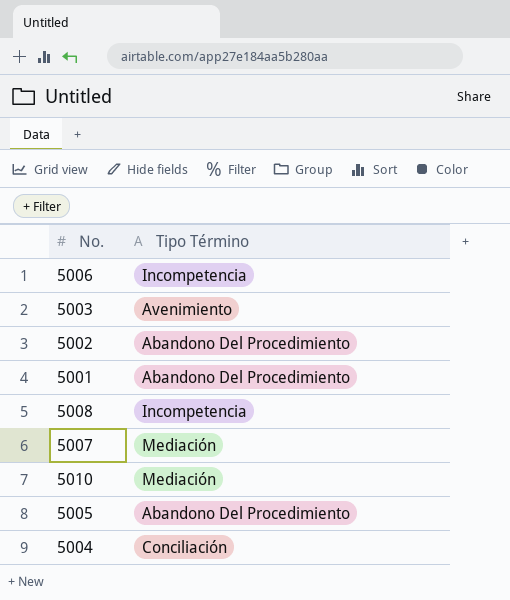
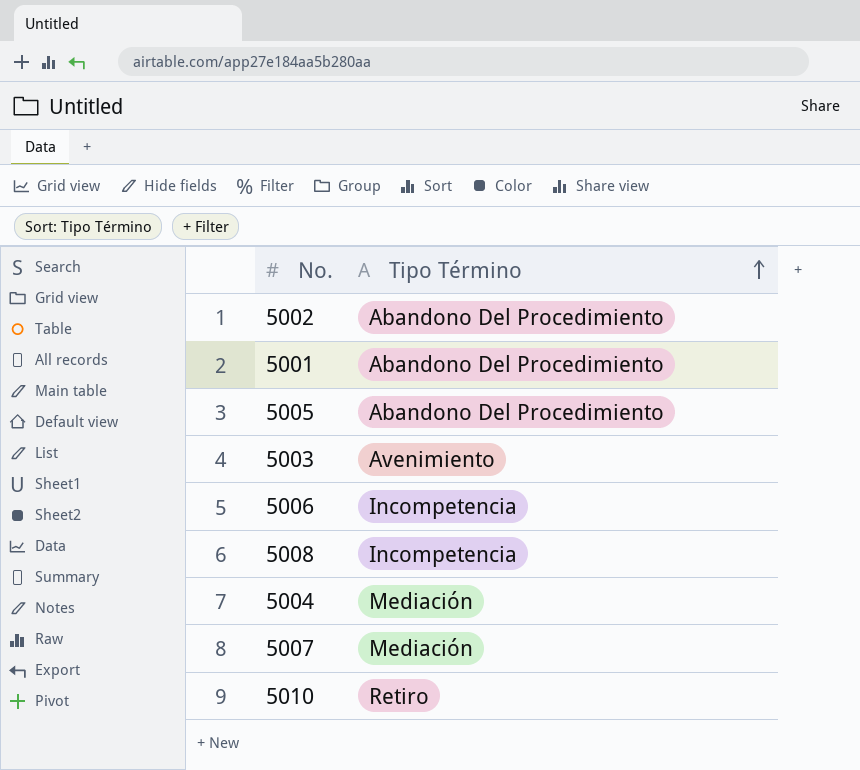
row order: none -> Tipo Término ascending
5004 | Tipo Término: Conciliación -> Mediación
5010 | Tipo Término: Mediación -> Retiro

